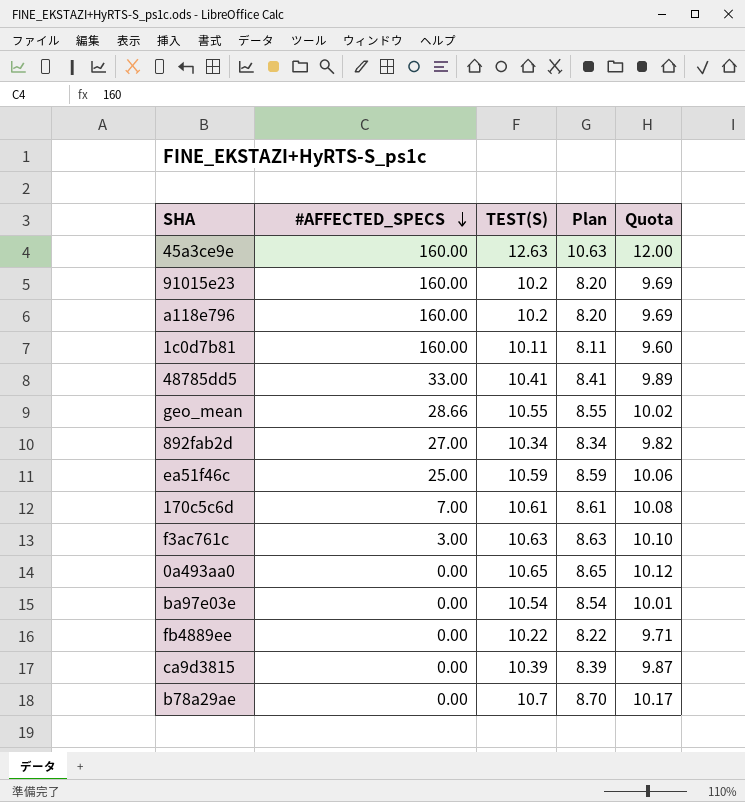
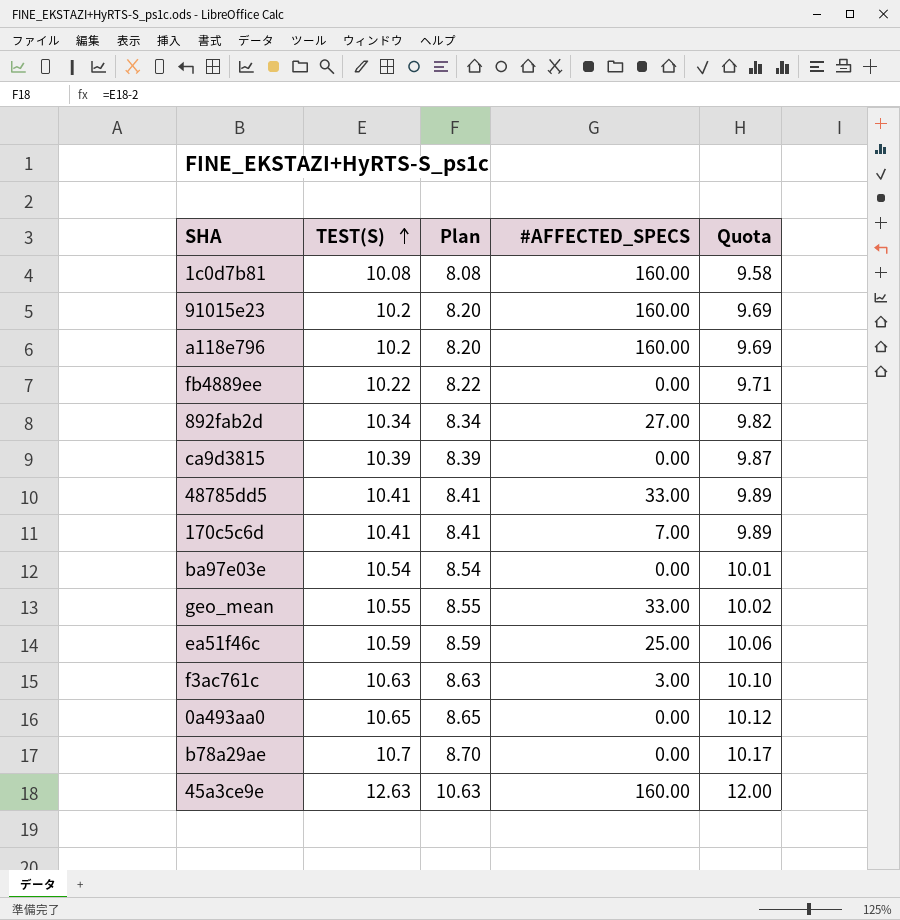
row order: #AFFECTED_SPECS descending -> TEST(S) ascending
column #AFFECTED_SPECS | position: 2 -> 4
1c0d7b81 | TEST(S): 10.11 -> 10.08
1c0d7b81 | Plan: 8.11 -> 8.08
1c0d7b81 | Quota: 9.60 -> 9.58
170c5c6d | TEST(S): 10.61 -> 10.41
170c5c6d | Plan: 8.61 -> 8.41
170c5c6d | Quota: 10.08 -> 9.89
geo_mean | #AFFECTED_SPECS: 28.66 -> 33.00

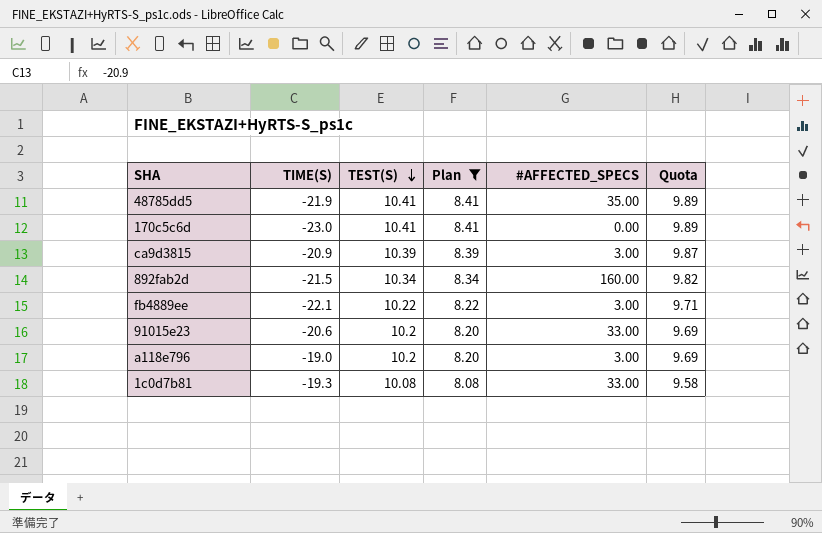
filter: none -> Plan <= 8.41
row order: TEST(S) ascending -> TEST(S) descending
column TIME(S) | position: none -> 2
48785dd5 | #AFFECTED_SPECS: 33.00 -> 35.00
170c5c6d | #AFFECTED_SPECS: 7.00 -> 0.00
ca9d3815 | #AFFECTED_SPECS: 0.00 -> 3.00
892fab2d | #AFFECTED_SPECS: 27.00 -> 160.00
fb4889ee | #AFFECTED_SPECS: 0.00 -> 3.00
91015e23 | #AFFECTED_SPECS: 160.00 -> 33.00
a118e796 | #AFFECTED_SPECS: 160.00 -> 3.00
1c0d7b81 | #AFFECTED_SPECS: 160.00 -> 33.00

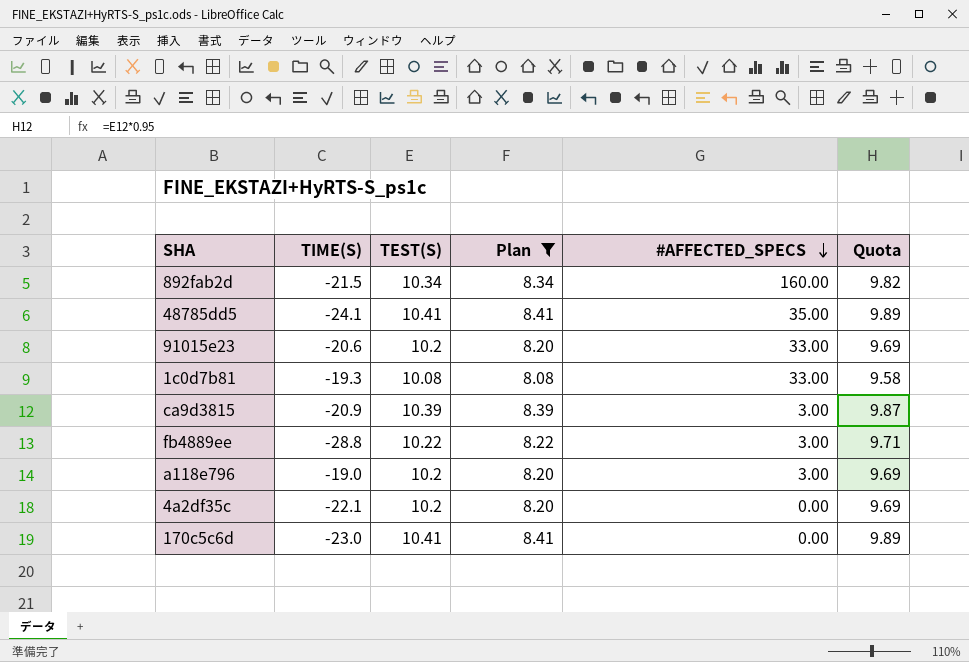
row order: TEST(S) descending -> #AFFECTED_SPECS descending
48785dd5 | TIME(S): -21.9 -> -24.1
fb4889ee | TIME(S): -22.1 -> -28.8
row 4a2df35c: none -> -22.1 | 10.2 | 8.20 | 0.00 | 9.69

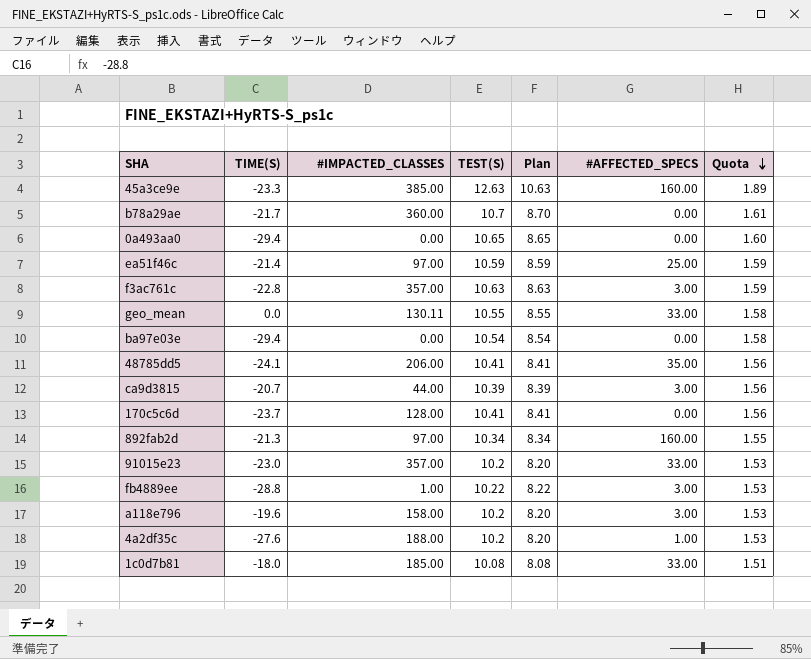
filter: Plan <= 8.41 -> none
row order: #AFFECTED_SPECS descending -> Quota descending
column #IMPACTED_CLASSES | position: none -> 3
column Quota | formula: [TEST(S)] * 0.95 -> [TEST(S)] * 0.15
ca9d3815 | TIME(S): -20.9 -> -20.7
170c5c6d | TIME(S): -23.0 -> -23.7
892fab2d | TIME(S): -21.5 -> -21.3
91015e23 | TIME(S): -20.6 -> -23.0
a118e796 | TIME(S): -19.0 -> -19.6
4a2df35c | TIME(S): -22.1 -> -27.6
4a2df35c | #AFFECTED_SPECS: 0.00 -> 1.00
1c0d7b81 | TIME(S): -19.3 -> -18.0

